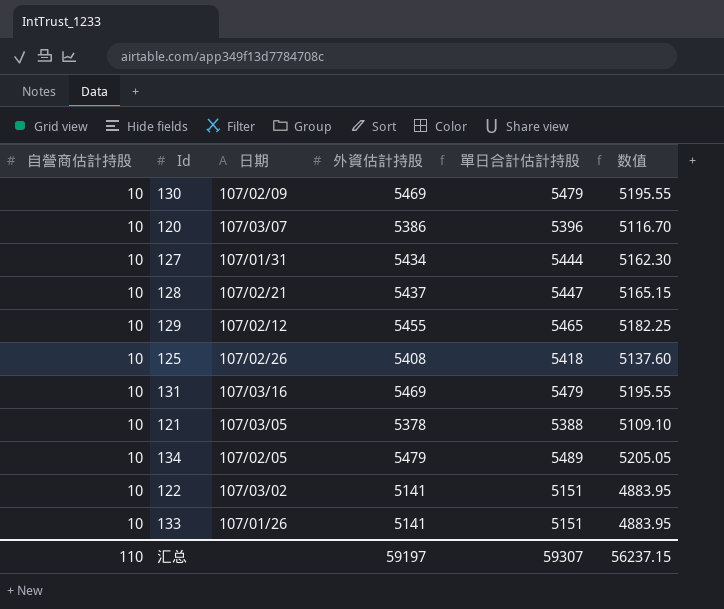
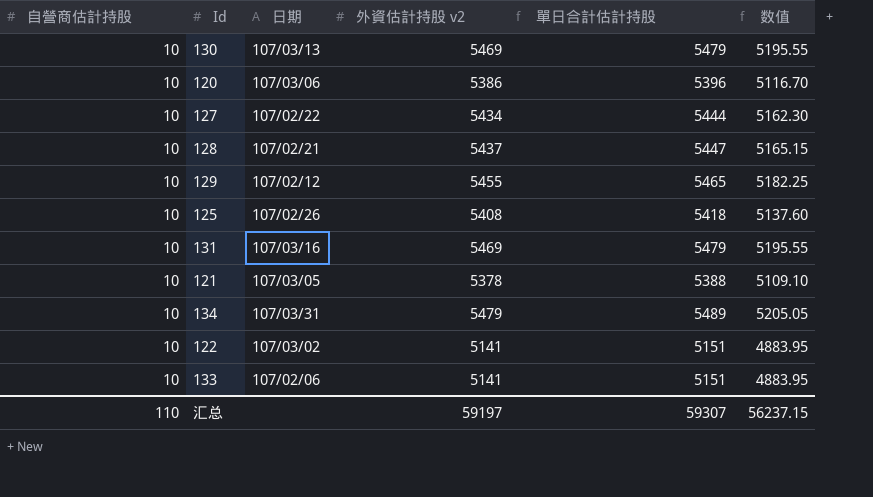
column name: 外資估計持股 -> 外資估計持股 v2
130 | 日期: 107/02/09 -> 107/03/13
120 | 日期: 107/03/07 -> 107/03/06
127 | 日期: 107/01/31 -> 107/02/22
134 | 日期: 107/02/05 -> 107/03/31
133 | 日期: 107/01/26 -> 107/02/06

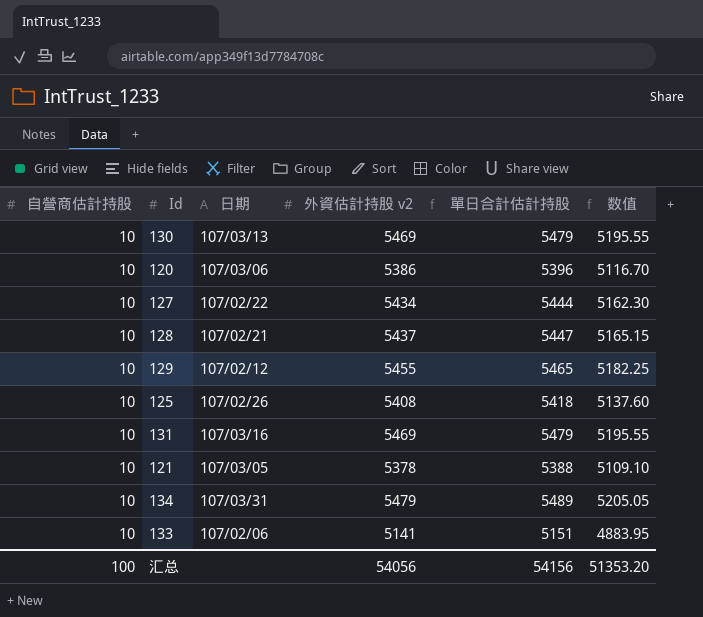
row 122: 10 | 107/03/02 | 5141 | 5151 | 4883.95 -> none
汇总 | 自營商估計持股: 110 -> 100
汇总 | 外資估計持股 v2: 59197 -> 54056
汇总 | 單日合計估計持股: 59307 -> 54156
汇总 | 数值: 56237.15 -> 51353.20

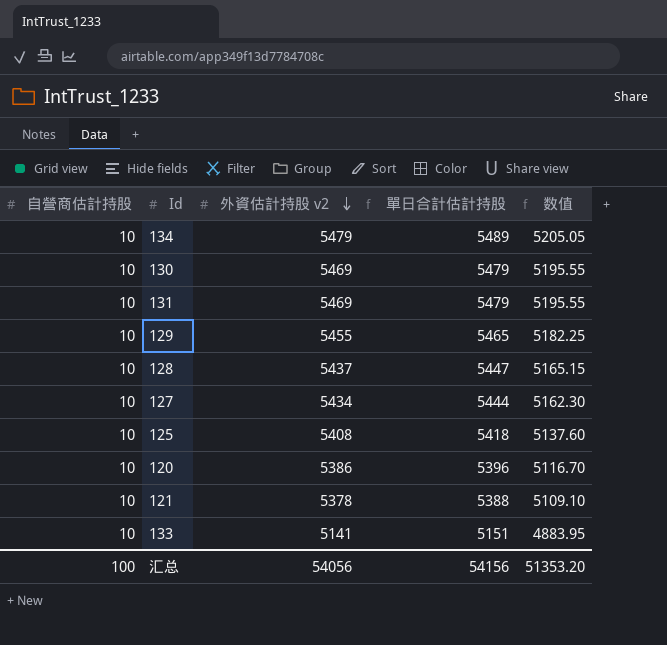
row order: none -> 外資估計持股 v2 descending
column 日期 | position: 3 -> none

